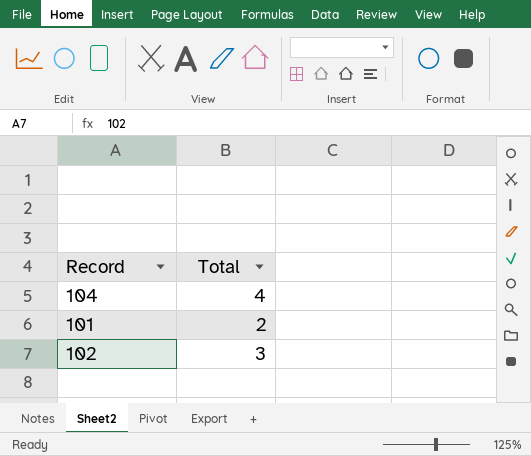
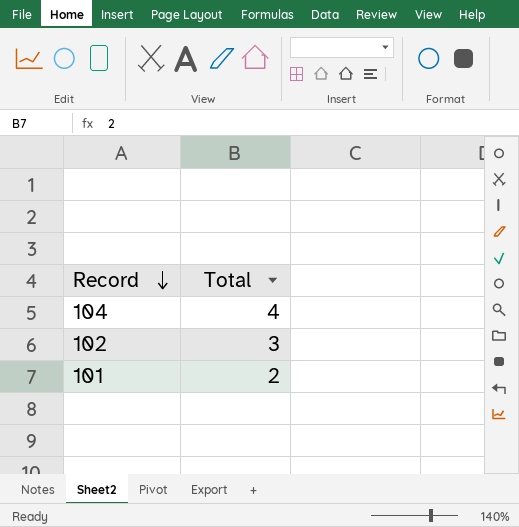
row order: none -> Record descending

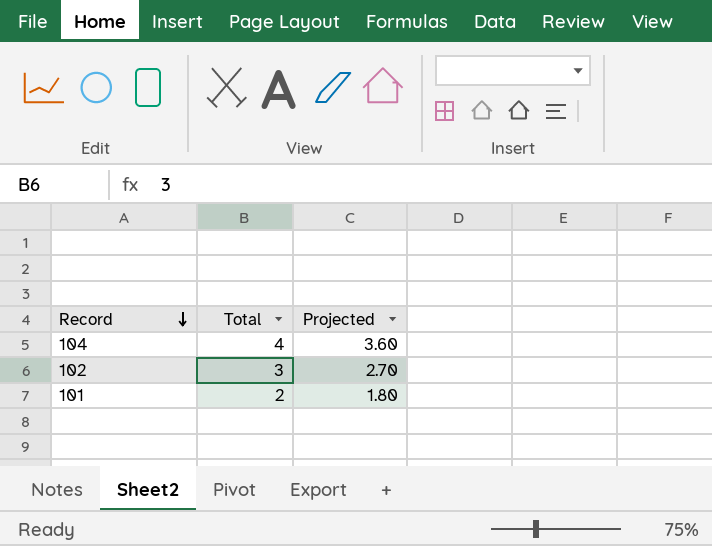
column Projected | formula: none -> [Total] * 0.9

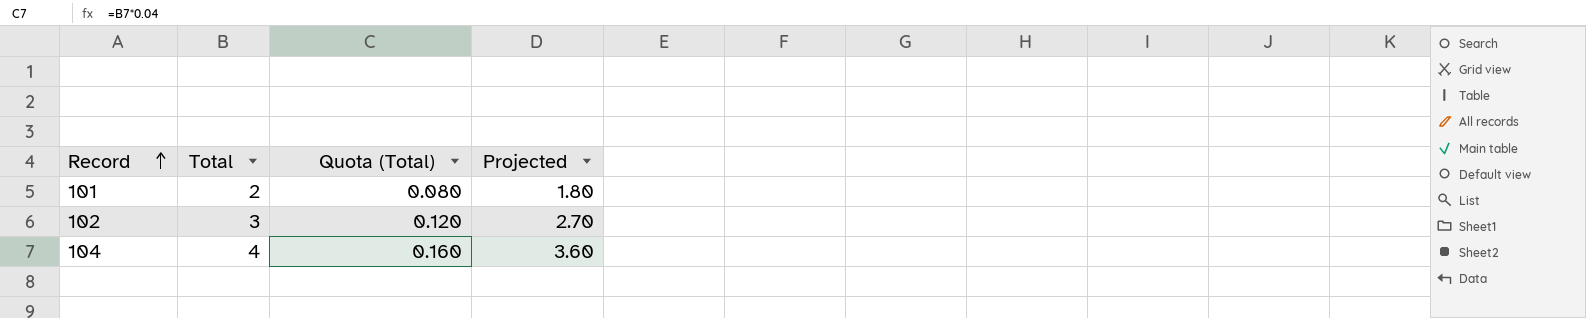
row order: Record descending -> Record ascending
column Quota (Total) | formula: none -> [Total] * 0.04

